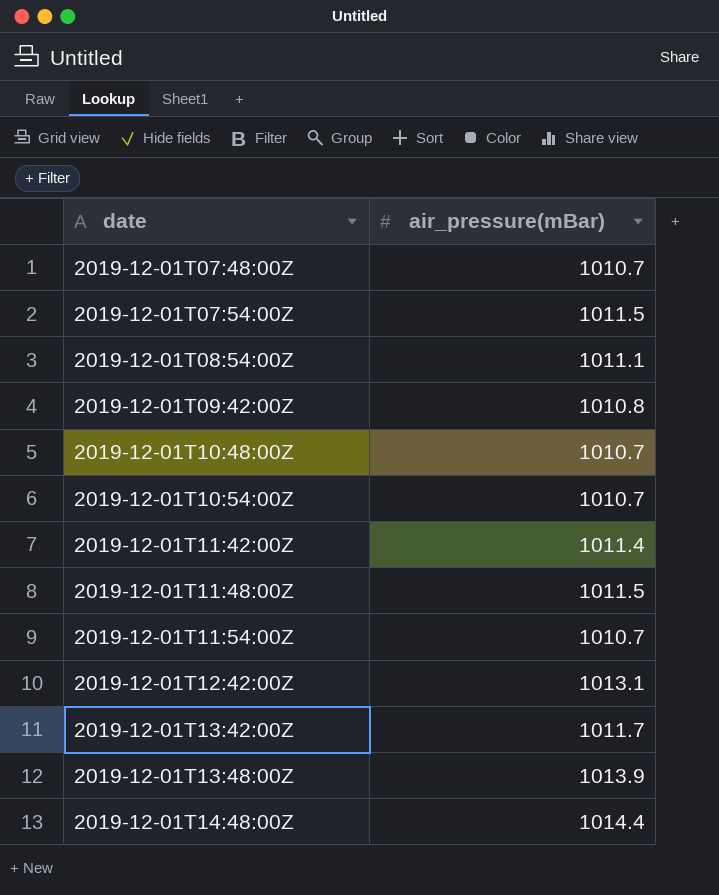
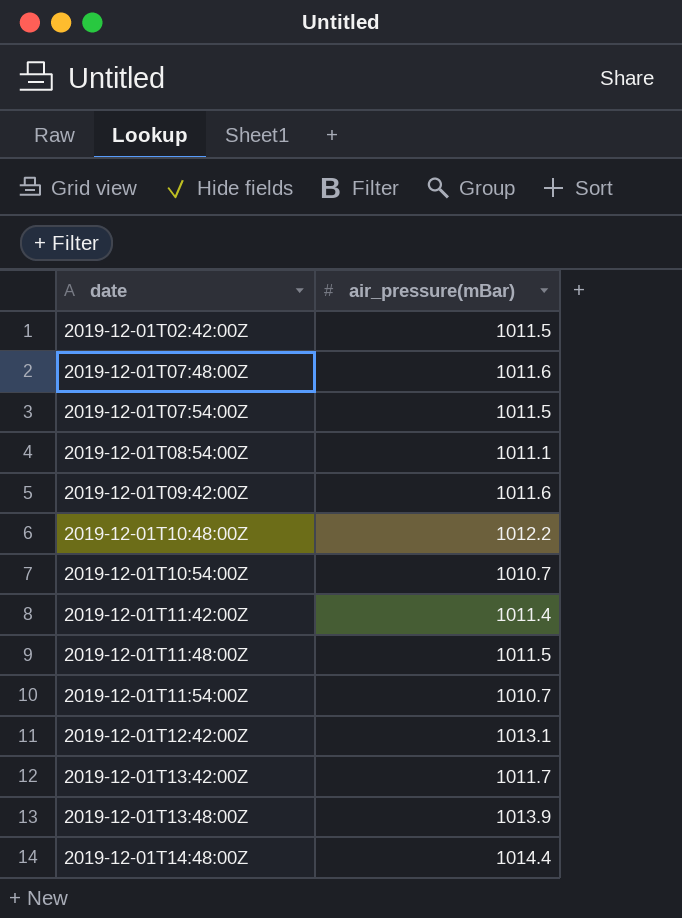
row 2019-12-01T02:42:00Z: none -> 1011.5
2019-12-01T07:48:00Z | air_pressure(mBar): 1010.7 -> 1011.6
2019-12-01T09:42:00Z | air_pressure(mBar): 1010.8 -> 1011.6
2019-12-01T10:48:00Z | air_pressure(mBar): 1010.7 -> 1012.2

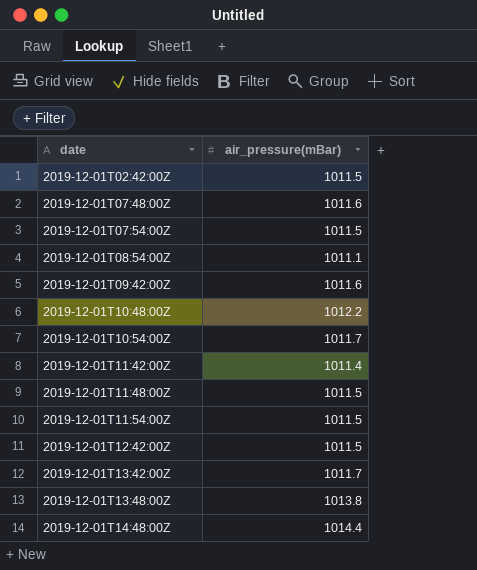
2019-12-01T10:54:00Z | air_pressure(mBar): 1010.7 -> 1011.7
2019-12-01T11:54:00Z | air_pressure(mBar): 1010.7 -> 1011.5
2019-12-01T12:42:00Z | air_pressure(mBar): 1013.1 -> 1011.5
2019-12-01T13:48:00Z | air_pressure(mBar): 1013.9 -> 1013.8

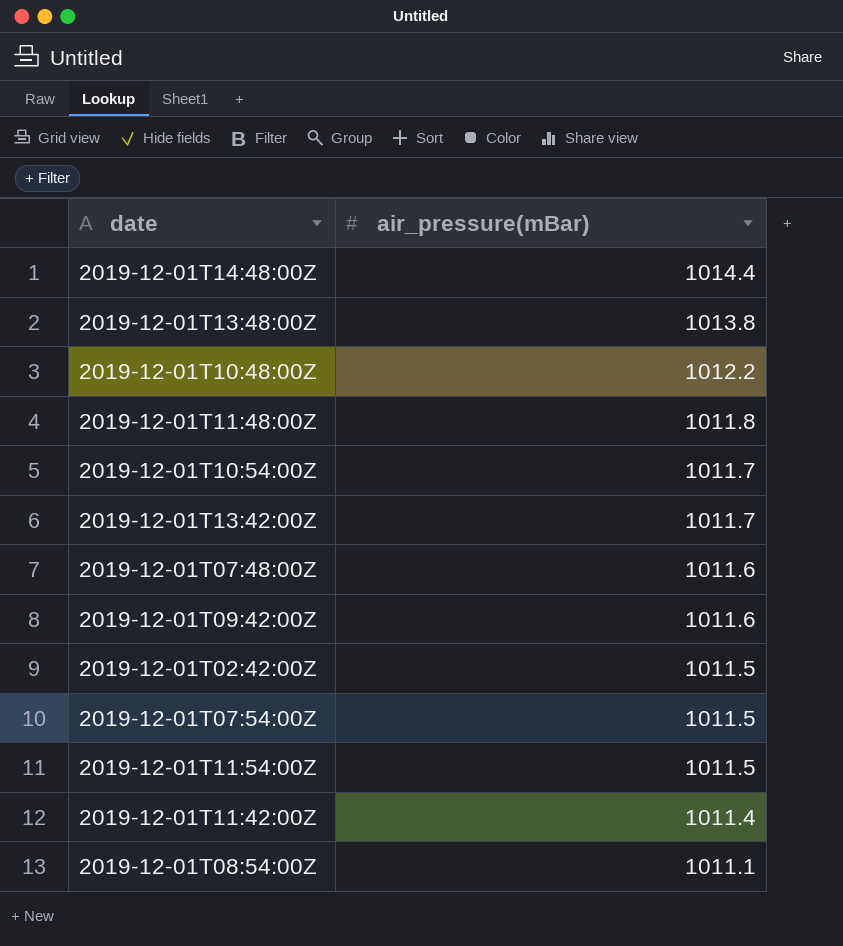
row order: date ascending -> air_pressure(mBar) descending
row 2019-12-01T12:42:00Z: 1011.5 -> none
2019-12-01T11:48:00Z | air_pressure(mBar): 1011.5 -> 1011.8

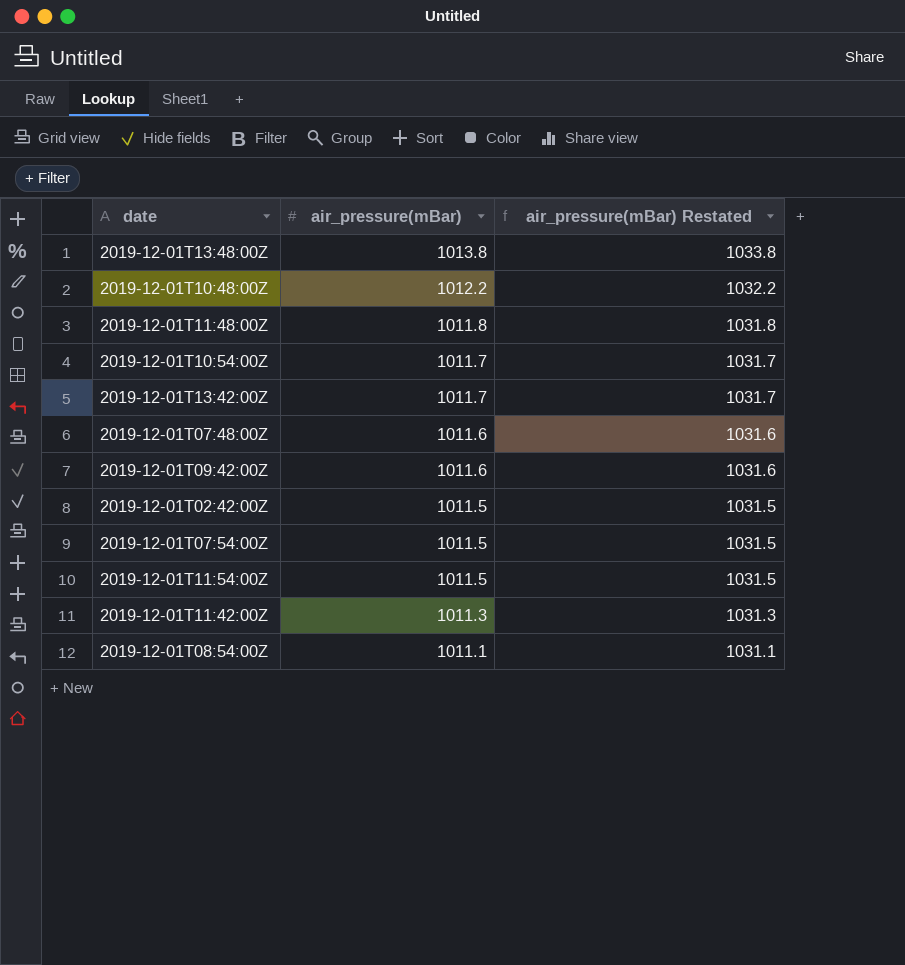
column air_pressure(mBar) Restated | formula: none -> [air_pressure(mBar)] + 20
row 2019-12-01T14:48:00Z: 1014.4 -> none
2019-12-01T11:42:00Z | air_pressure(mBar): 1011.4 -> 1011.3

